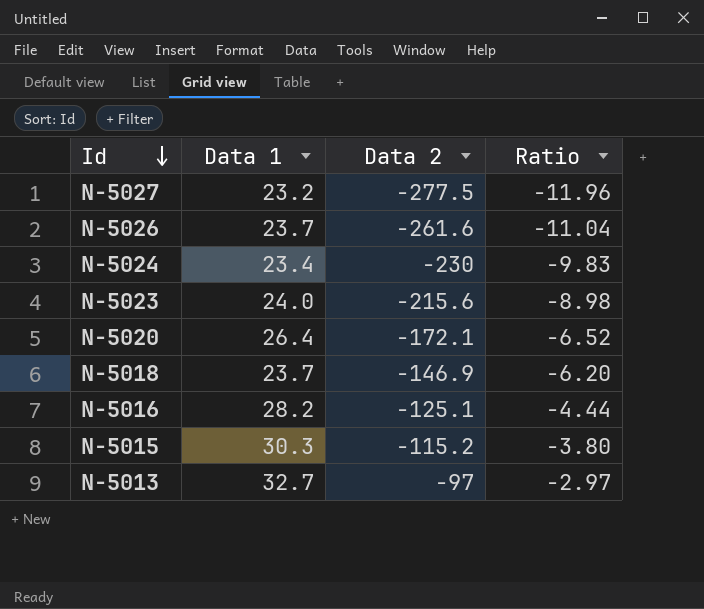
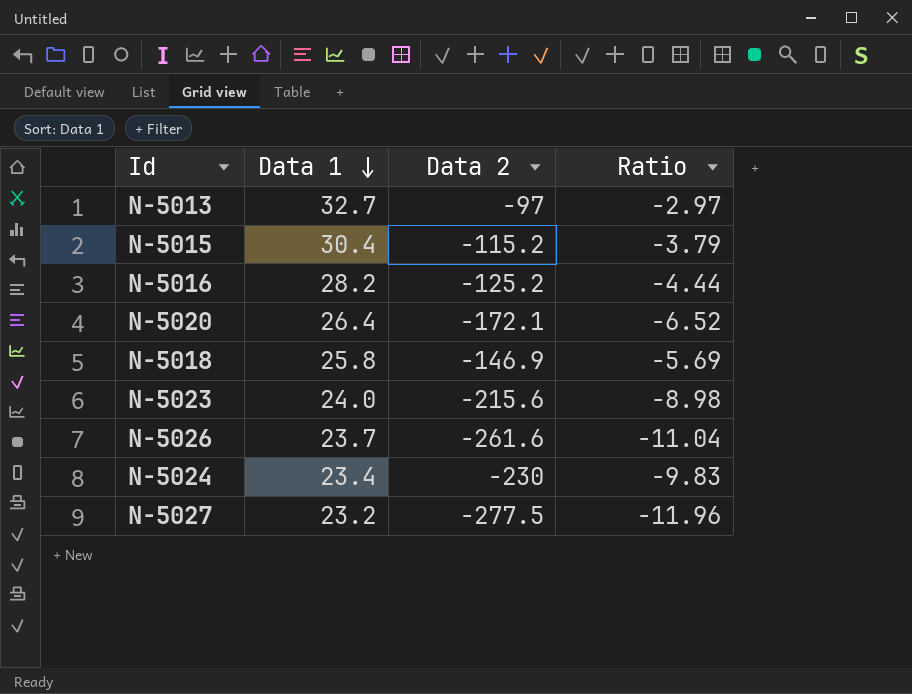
row order: Id descending -> Data 1 descending
N-5015 | Data 1: 30.3 -> 30.4
N-5015 | Ratio: -3.80 -> -3.79
N-5016 | Data 2: -125.1 -> -125.2
N-5018 | Data 1: 23.7 -> 25.8
N-5018 | Ratio: -6.20 -> -5.69

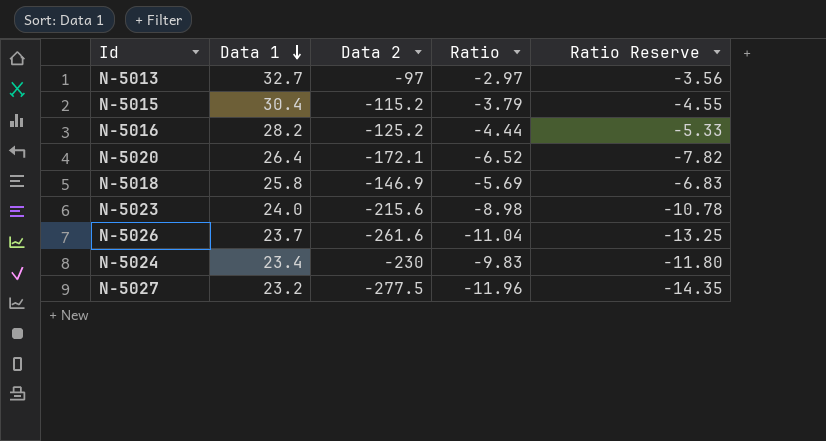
column Ratio Reserve | formula: none -> [Ratio] * 1.2

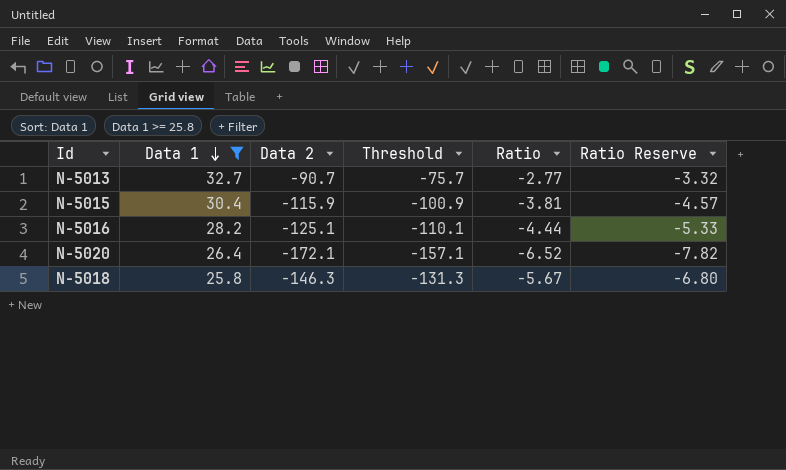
filter: none -> Data 1 >= 25.8
column Threshold | formula: none -> [Data 2] + 15
N-5013 | Data 2: -97 -> -90.7
N-5013 | Ratio: -2.97 -> -2.77
N-5013 | Ratio Reserve: -3.56 -> -3.32
N-5015 | Data 2: -115.2 -> -115.9
N-5015 | Ratio: -3.79 -> -3.81
N-5015 | Ratio Reserve: -4.55 -> -4.57
N-5016 | Data 2: -125.2 -> -125.1
N-5018 | Data 2: -146.9 -> -146.3
N-5018 | Ratio: -5.69 -> -5.67
N-5018 | Ratio Reserve: -6.83 -> -6.80

